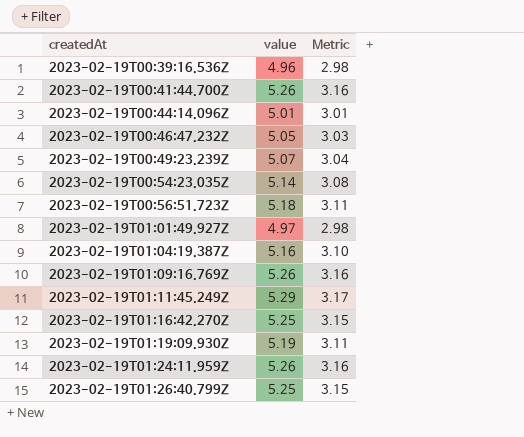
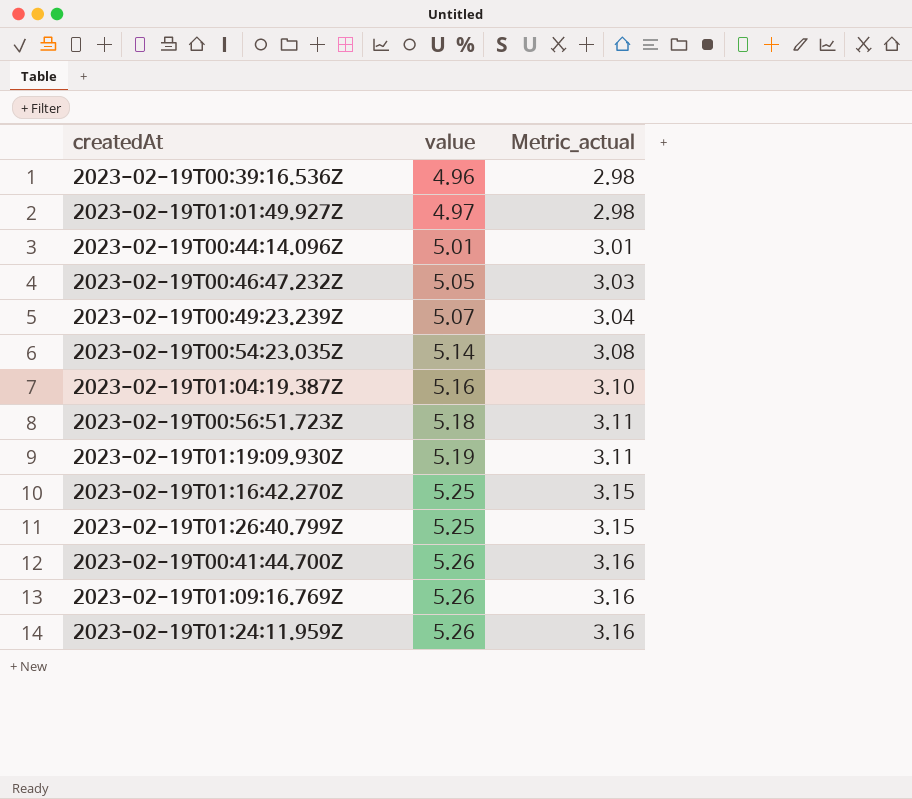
row order: createdAt ascending -> value ascending
column name: Metric -> Metric_actual
row 2023-02-19T01:11:45.249Z: 5.29 | 3.17 -> none

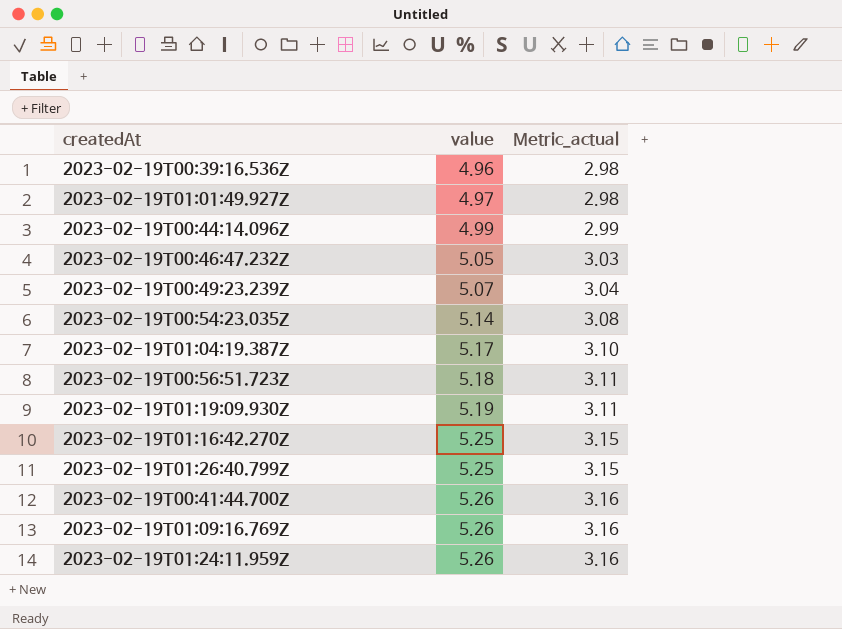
2023-02-19T00:44:14.096Z | value: 5.01 -> 4.99
2023-02-19T00:44:14.096Z | Metric_actual: 3.01 -> 2.99
2023-02-19T01:04:19.387Z | value: 5.16 -> 5.17

